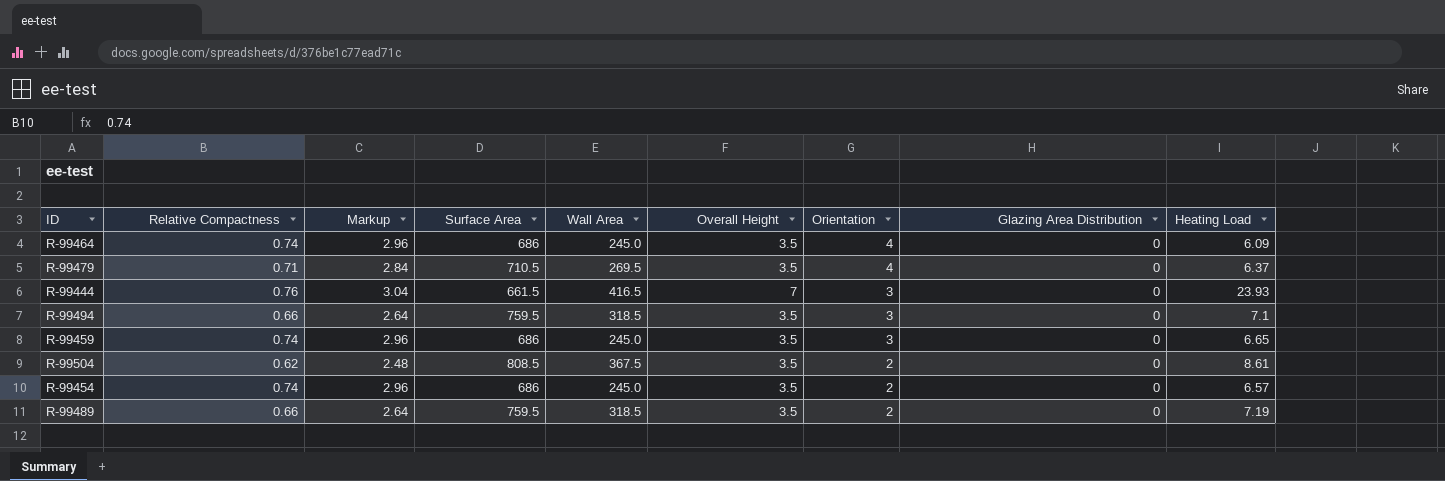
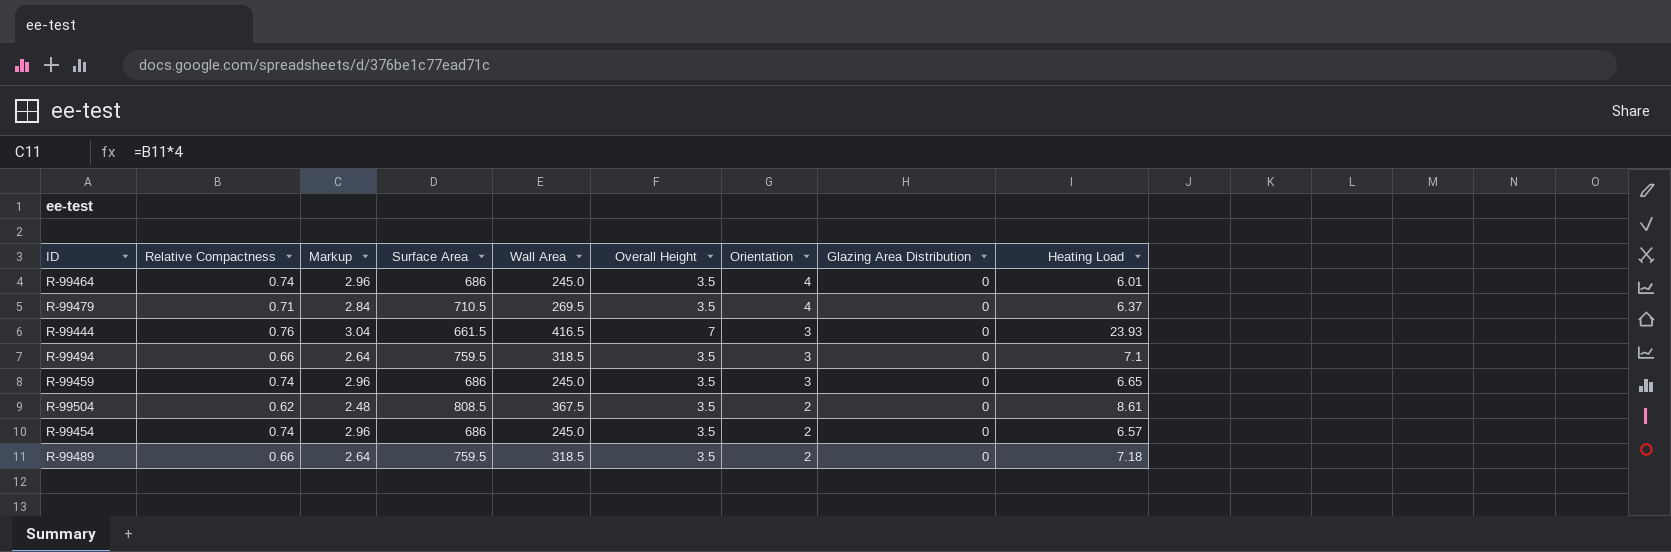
R-99464 | Heating Load: 6.09 -> 6.01
R-99489 | Heating Load: 7.19 -> 7.18

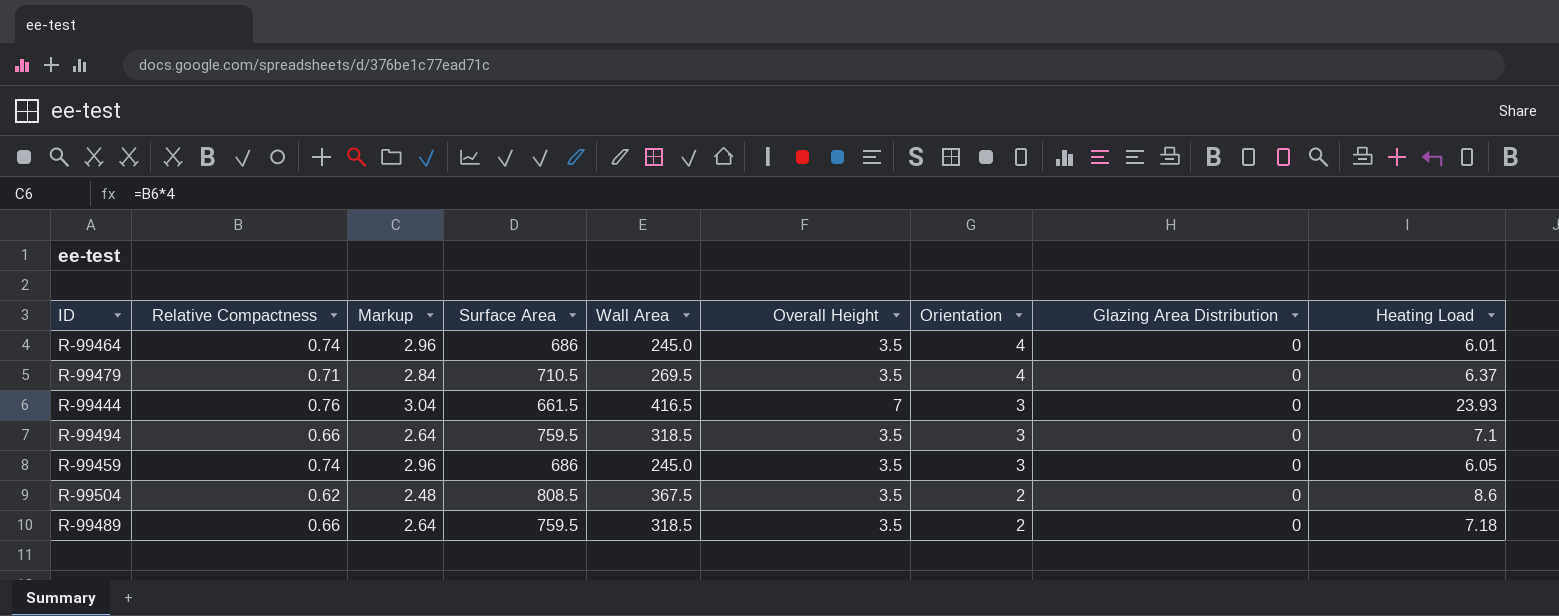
row R-99454: 0.74 | 2.96 | 686 | 245.0 | 3.5 | 2 | 0 | 6.57 -> none
R-99459 | Heating Load: 6.65 -> 6.05
R-99504 | Heating Load: 8.61 -> 8.6

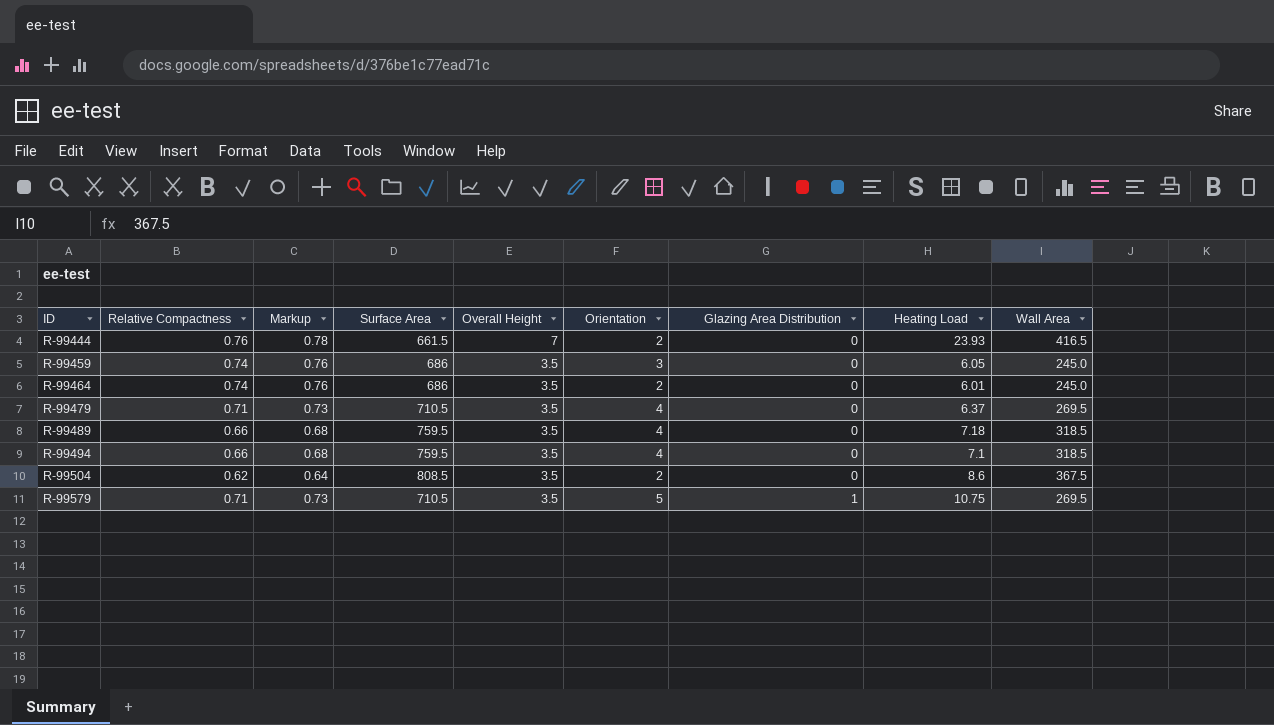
row order: Orientation descending -> ID ascending
column Markup | formula: [Relative Compactness] * 4 -> [Relative Compactness] * 1.03
column Wall Area | position: 5 -> 9
R-99444 | Orientation: 3 -> 2
R-99464 | Orientation: 4 -> 2
R-99489 | Orientation: 2 -> 4
R-99494 | Orientation: 3 -> 4
row R-99579: none -> 0.71 | 0.73 | 710.5 | 3.5 | 5 | 1 | 10.75 | 269.5

